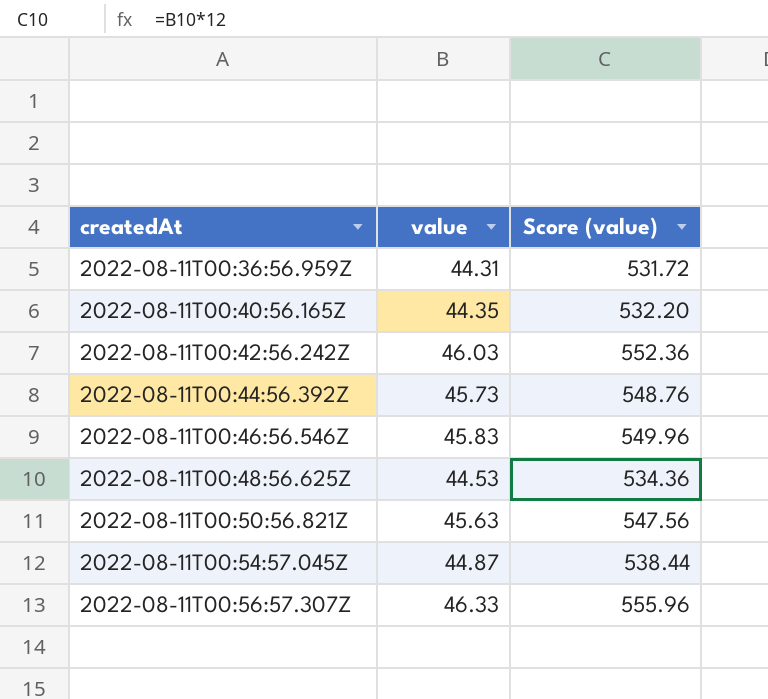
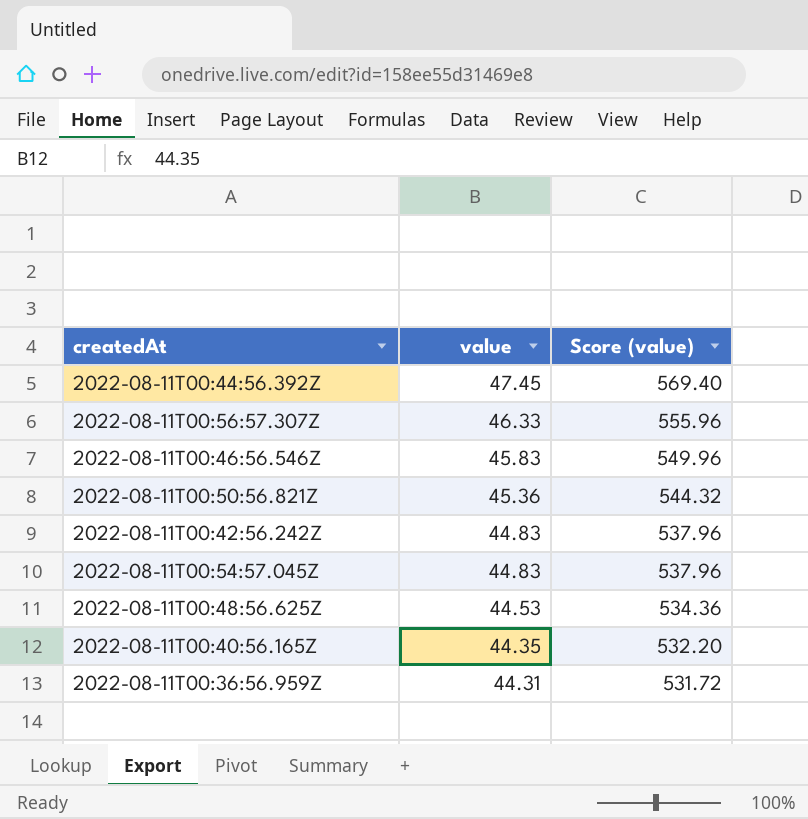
row order: createdAt ascending -> value descending
2022-08-11T00:44:56.392Z | value: 45.73 -> 47.45
2022-08-11T00:44:56.392Z | Score (value): 548.76 -> 569.40
2022-08-11T00:50:56.821Z | value: 45.63 -> 45.36
2022-08-11T00:50:56.821Z | Score (value): 547.56 -> 544.32
2022-08-11T00:42:56.242Z | value: 46.03 -> 44.83
2022-08-11T00:42:56.242Z | Score (value): 552.36 -> 537.96
2022-08-11T00:54:57.045Z | value: 44.87 -> 44.83
2022-08-11T00:54:57.045Z | Score (value): 538.44 -> 537.96

